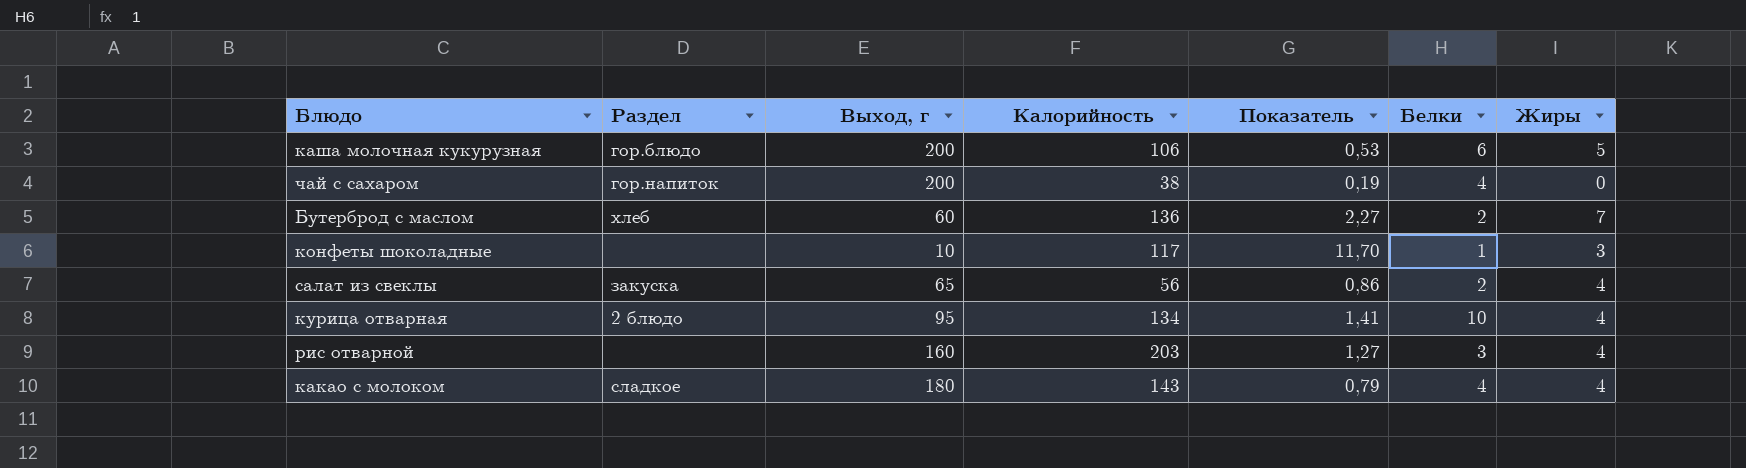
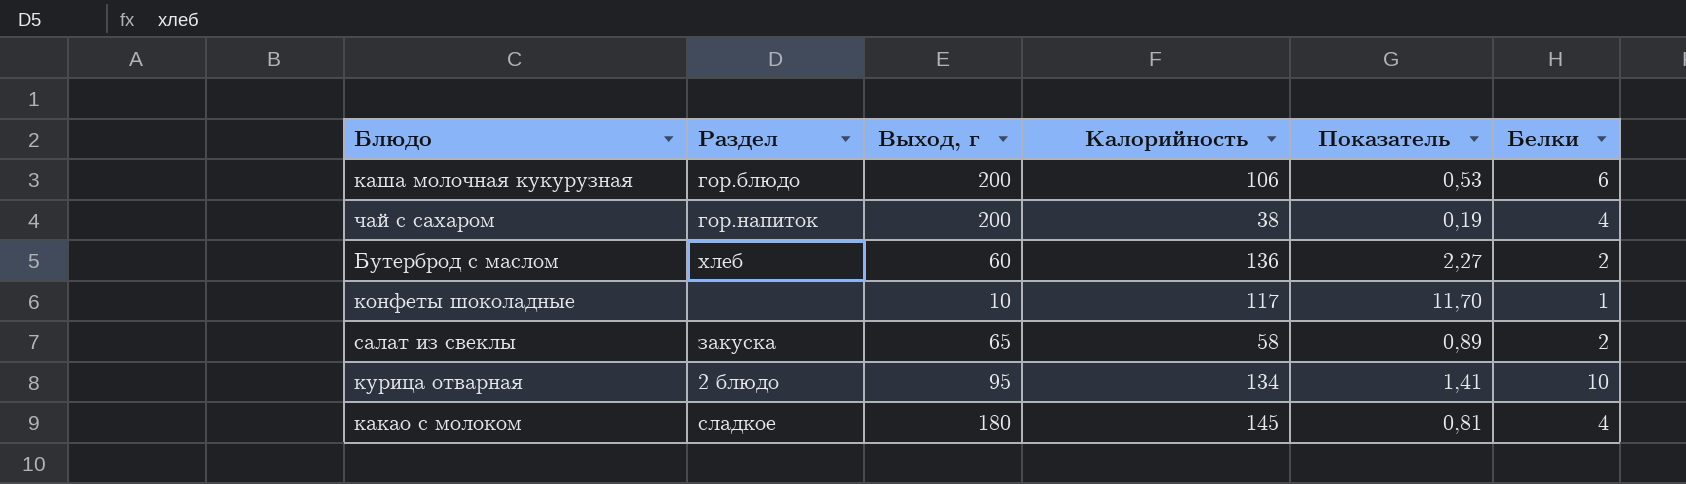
column Жиры | position: 7 -> none
row рис отварной: none | 160 | 203 | 1,27 | 3 | 4 -> none
салат из свеклы | Калорийность: 56 -> 58
салат из свеклы | Показатель: 0,86 -> 0,89
какао с молоком | Калорийность: 143 -> 145
какао с молоком | Показатель: 0,79 -> 0,81

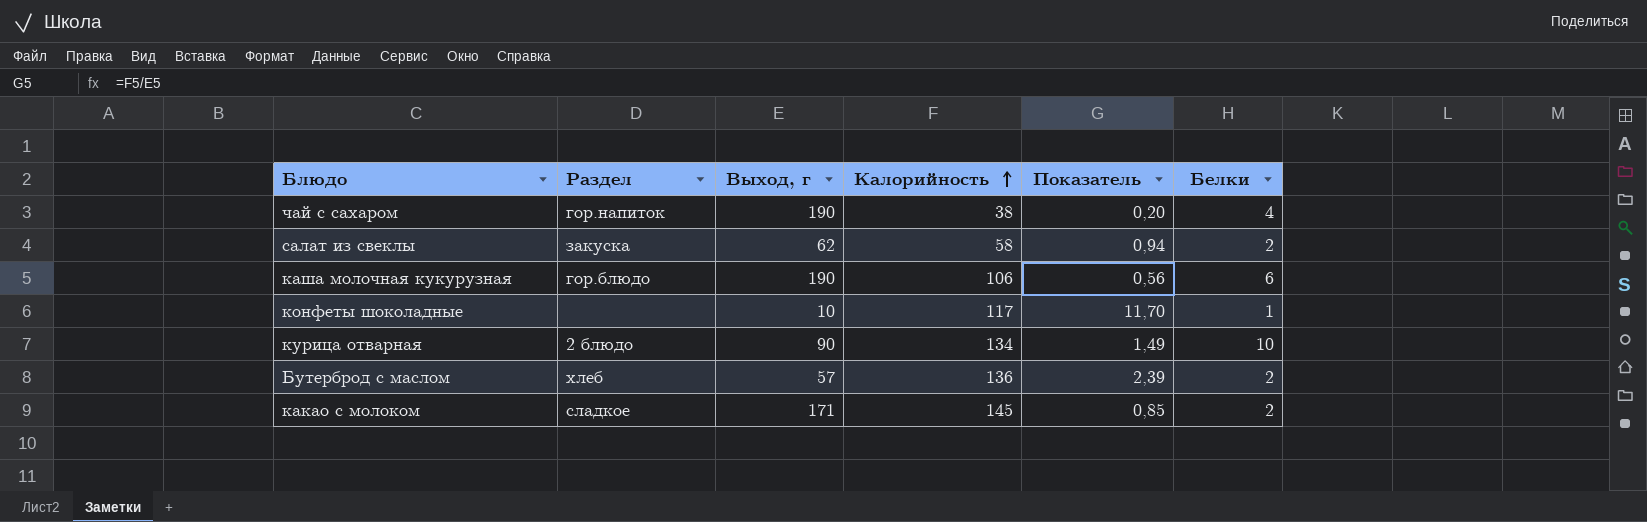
row order: none -> Калорийность ascending
чай с сахаром | Выход, г: 200 -> 190
чай с сахаром | Показатель: 0,19 -> 0,20
салат из свеклы | Выход, г: 65 -> 62
салат из свеклы | Показатель: 0,89 -> 0,94
каша молочная кукурузная | Выход, г: 200 -> 190
каша молочная кукурузная | Показатель: 0,53 -> 0,56
курица отварная | Выход, г: 95 -> 90
курица отварная | Показатель: 1,41 -> 1,49
Бутерброд с маслом | Выход, г: 60 -> 57
Бутерброд с маслом | Показатель: 2,27 -> 2,39
какао с молоком | Выход, г: 180 -> 171
какао с молоком | Показатель: 0,81 -> 0,85
какао с молоком | Белки: 4 -> 2

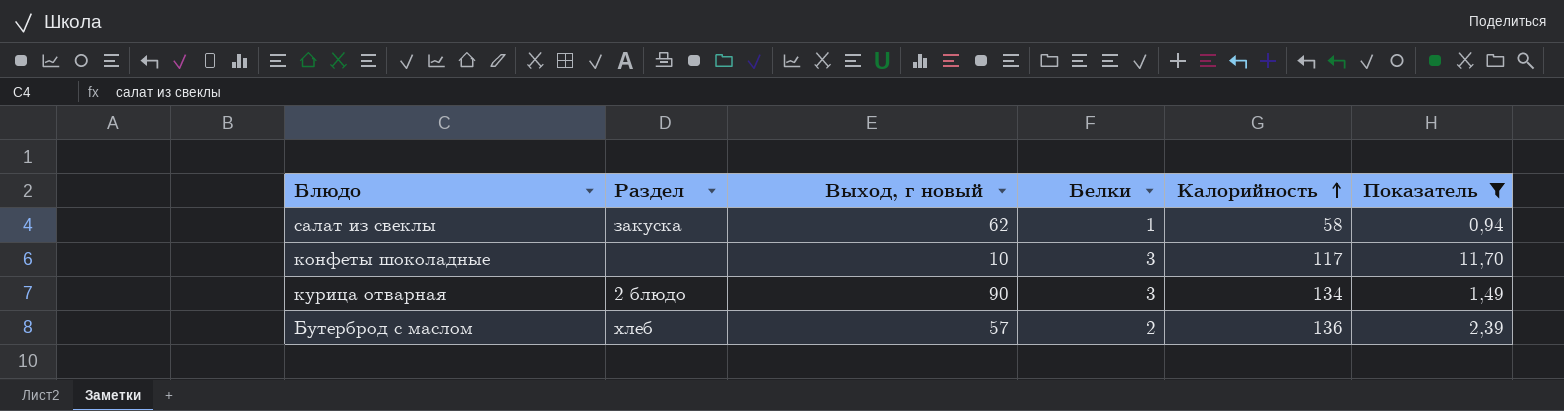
filter: none -> Показатель >= 0,94
column name: Выход, г -> Выход, г новый
column Белки | position: 6 -> 4
салат из свеклы | Белки: 2 -> 1
конфеты шоколадные | Белки: 1 -> 3
курица отварная | Белки: 10 -> 3

